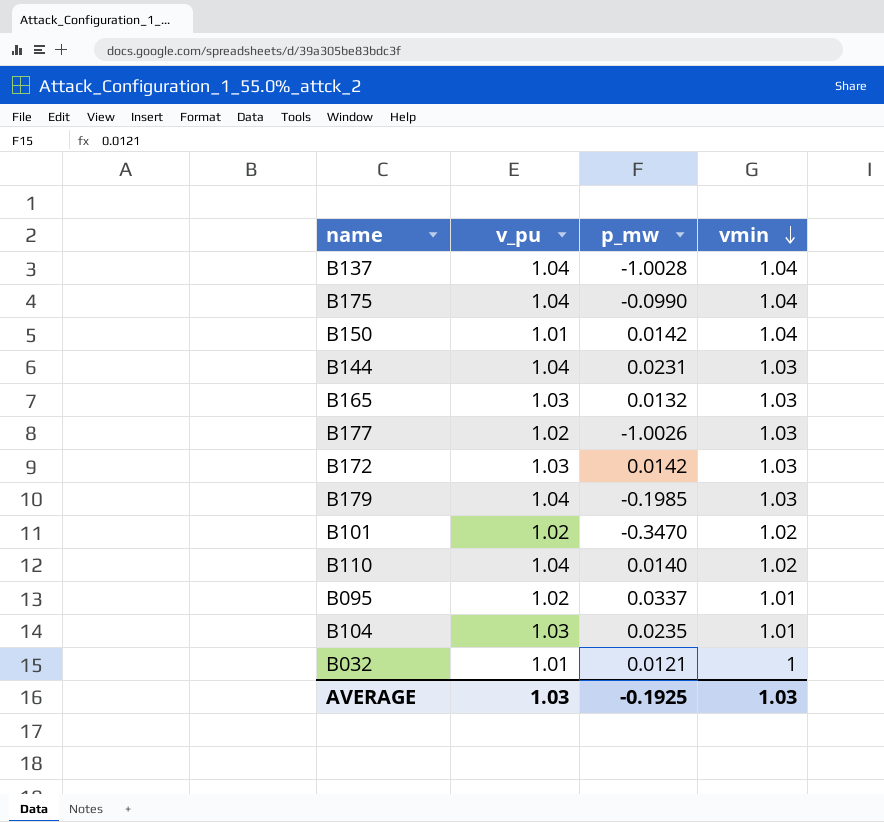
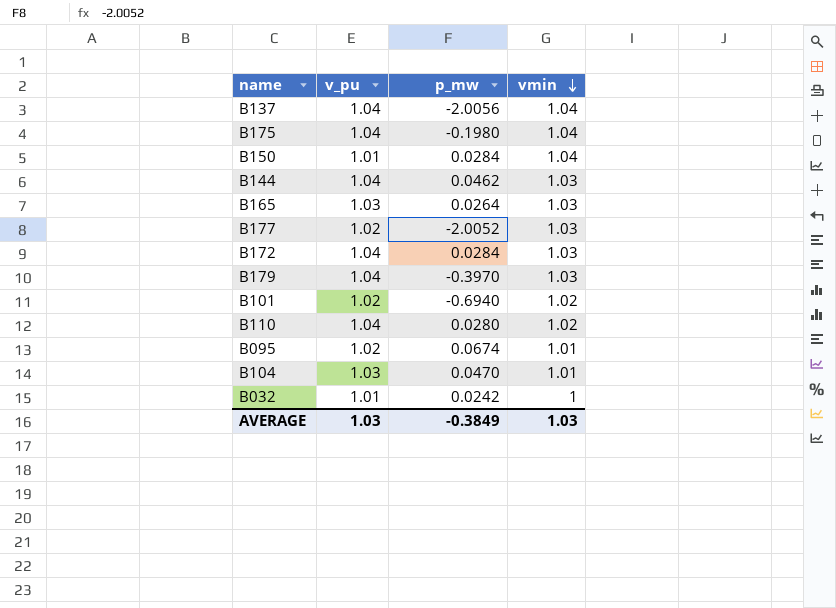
B137 | p_mw: -1.0028 -> -2.0056
B175 | p_mw: -0.0990 -> -0.1980
B150 | p_mw: 0.0142 -> 0.0284
B144 | p_mw: 0.0231 -> 0.0462
B165 | p_mw: 0.0132 -> 0.0264
B177 | p_mw: -1.0026 -> -2.0052
B172 | v_pu: 1.03 -> 1.04
B172 | p_mw: 0.0142 -> 0.0284
B179 | p_mw: -0.1985 -> -0.3970
B101 | p_mw: -0.3470 -> -0.6940
B110 | p_mw: 0.0140 -> 0.0280
B095 | p_mw: 0.0337 -> 0.0674
B104 | p_mw: 0.0235 -> 0.0470
B032 | p_mw: 0.0121 -> 0.0242
AVERAGE | p_mw: -0.1925 -> -0.3849

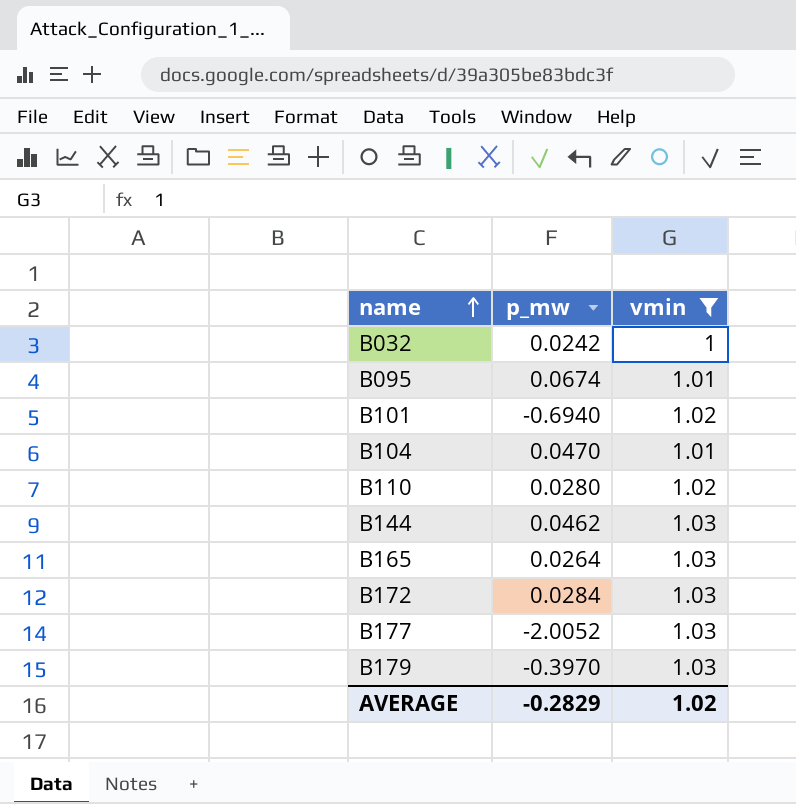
filter: none -> vmin != 1.04
row order: vmin descending -> name ascending
column v_pu | position: 2 -> none
AVERAGE | p_mw: -0.3849 -> -0.2829
AVERAGE | vmin: 1.03 -> 1.02

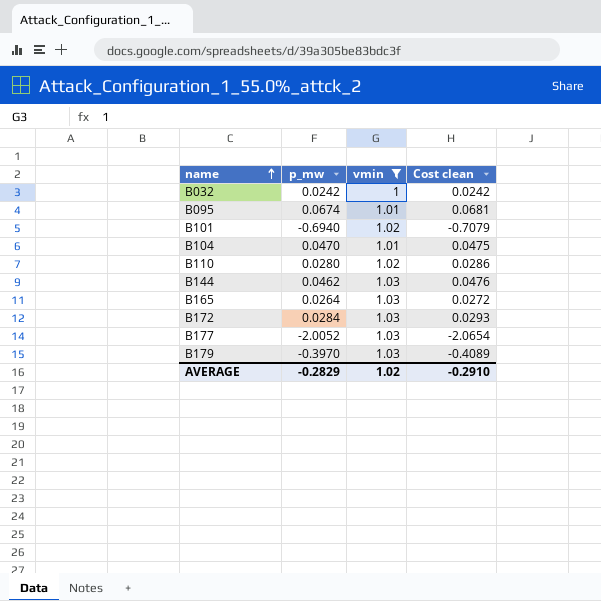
column Cost clean | formula: none -> [p_mw] * [vmin]

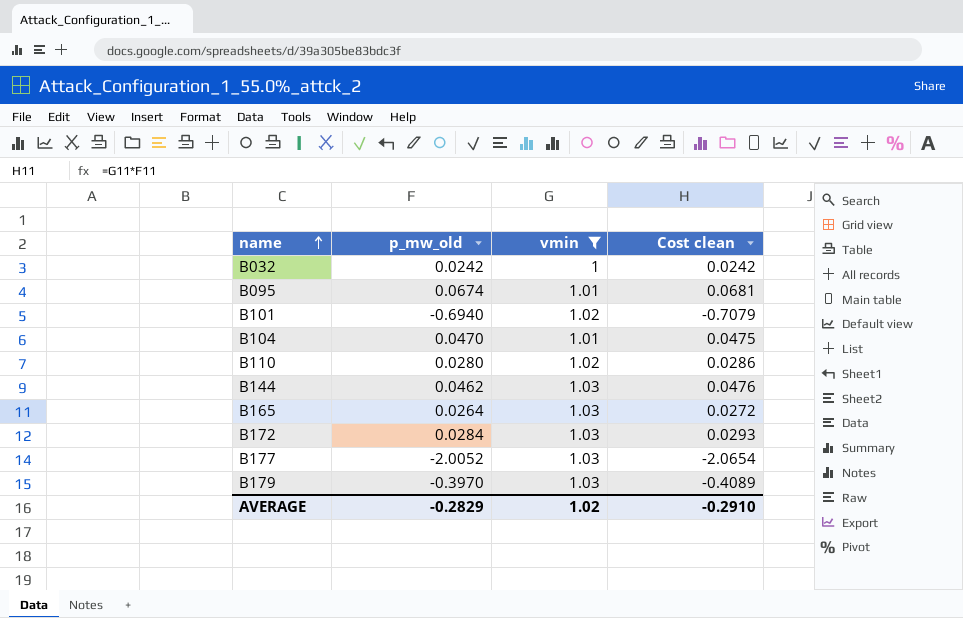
column name: p_mw -> p_mw_old

